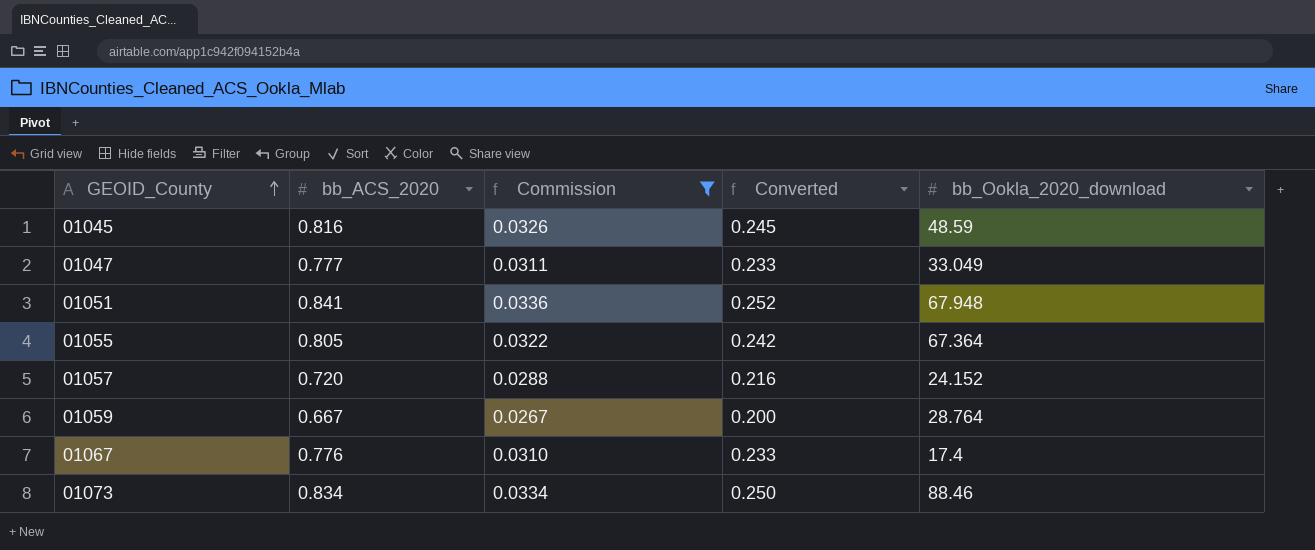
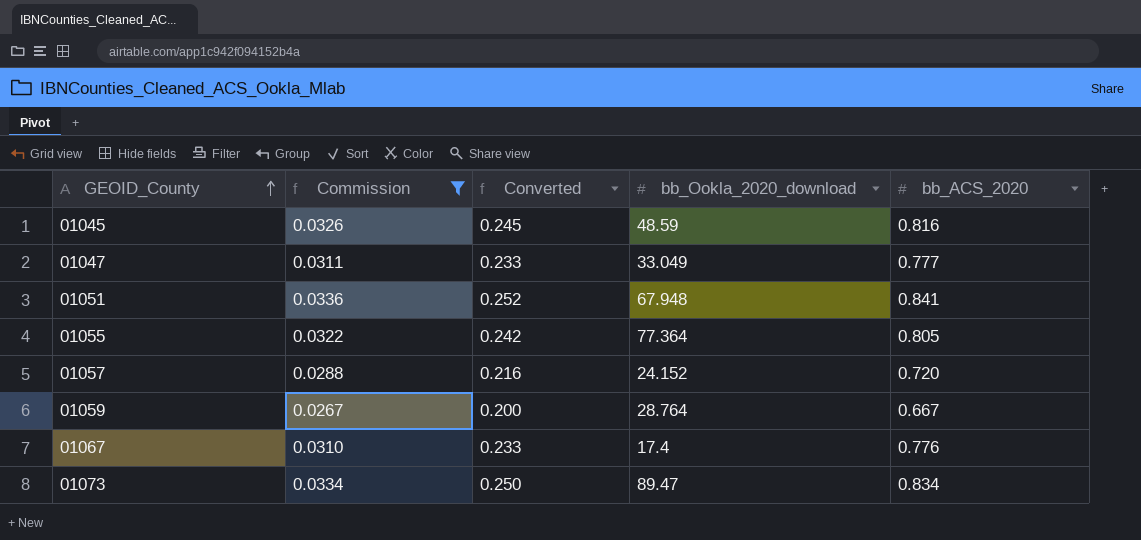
column bb_ACS_2020 | position: 2 -> 5
01055 | bb_Ookla_2020_download: 67.364 -> 77.364
01073 | bb_Ookla_2020_download: 88.46 -> 89.47

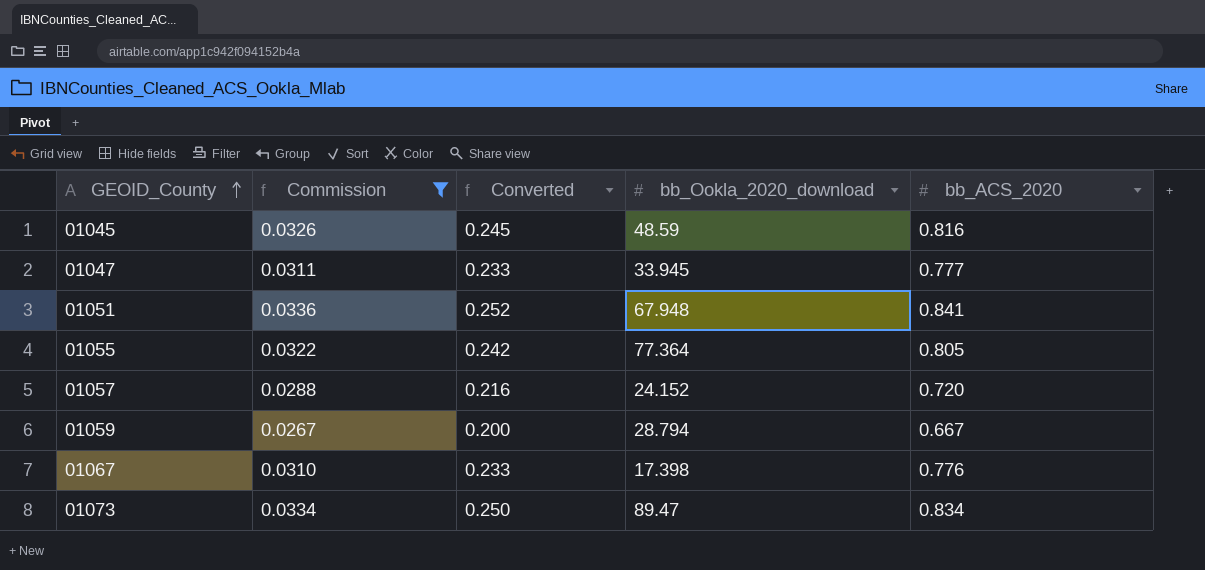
01047 | bb_Ookla_2020_download: 33.049 -> 33.945
01059 | bb_Ookla_2020_download: 28.764 -> 28.794
01067 | bb_Ookla_2020_download: 17.4 -> 17.398

